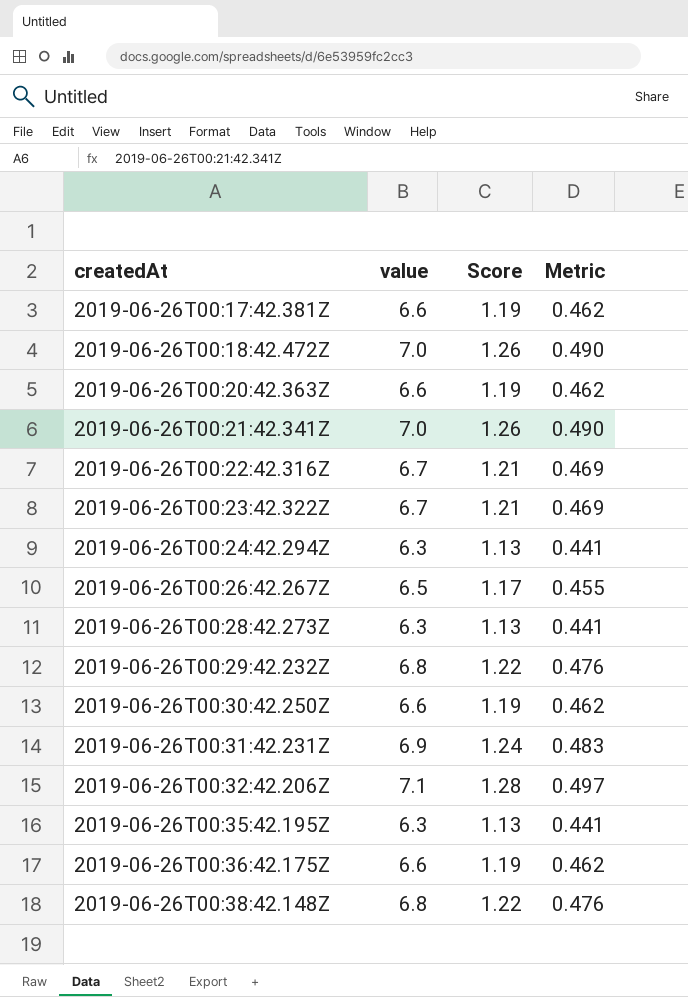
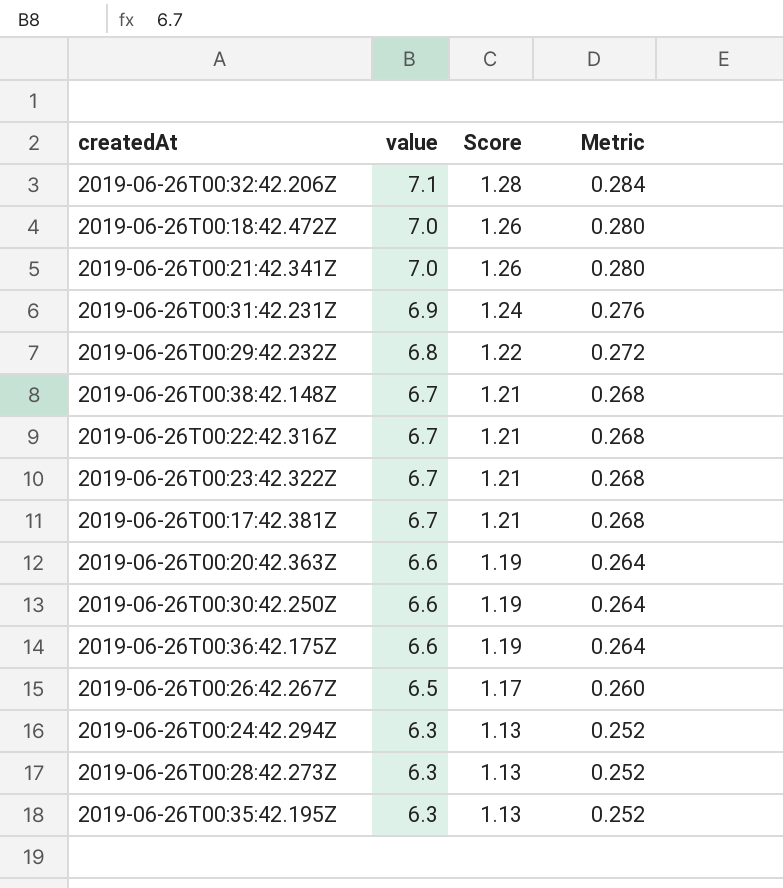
row order: createdAt ascending -> value descending
column Metric | formula: [value] * 0.07 -> [value] * 0.04
2019-06-26T00:38:42.148Z | value: 6.8 -> 6.7
2019-06-26T00:38:42.148Z | Score: 1.22 -> 1.21
2019-06-26T00:17:42.381Z | value: 6.6 -> 6.7
2019-06-26T00:17:42.381Z | Score: 1.19 -> 1.21

